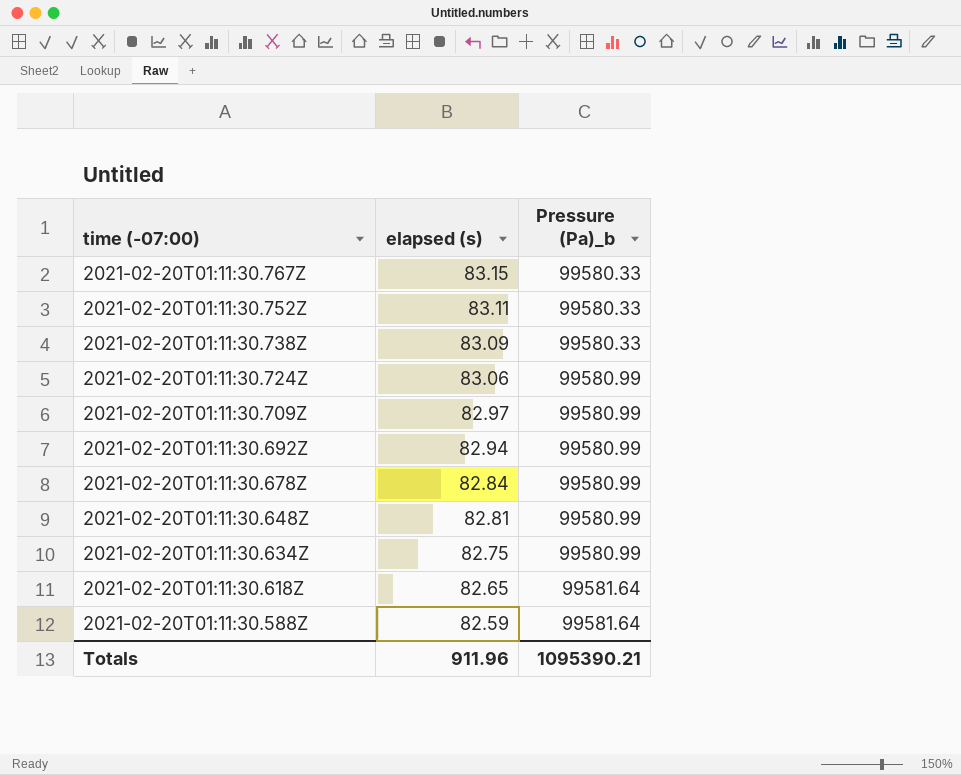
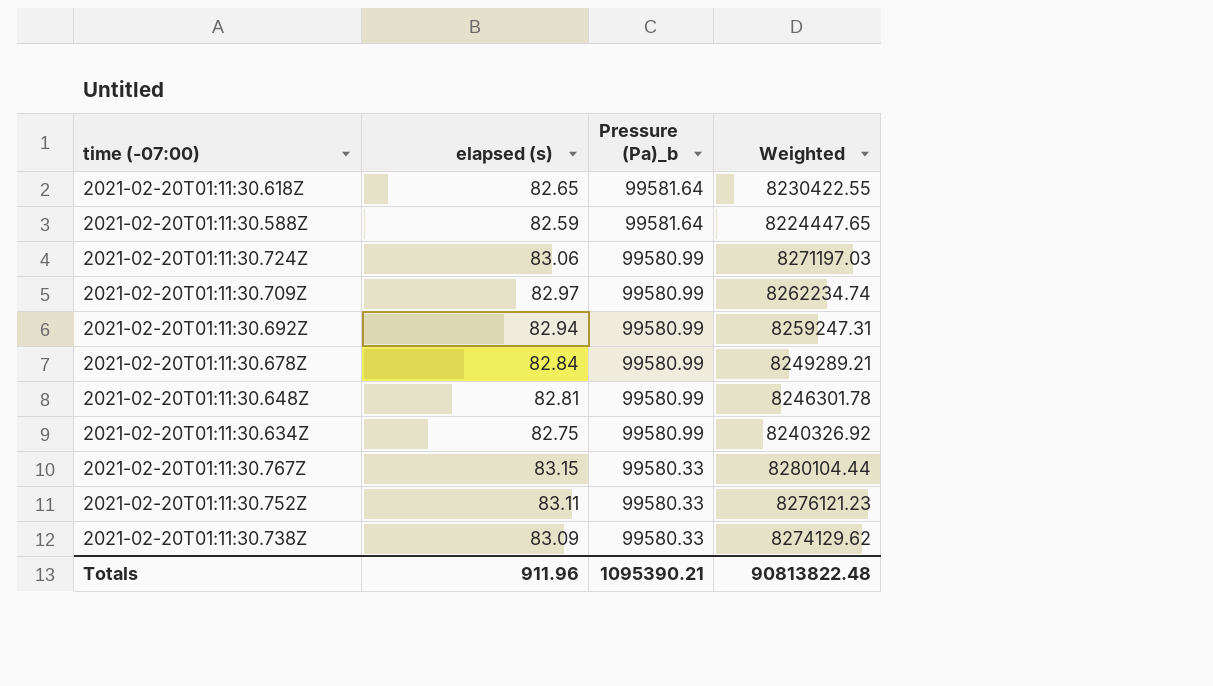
row order: time (-07:00) descending -> Pressure (Pa)_b descending
column Weighted | formula: none -> [elapsed (s)] * [Pressure (Pa)_b]

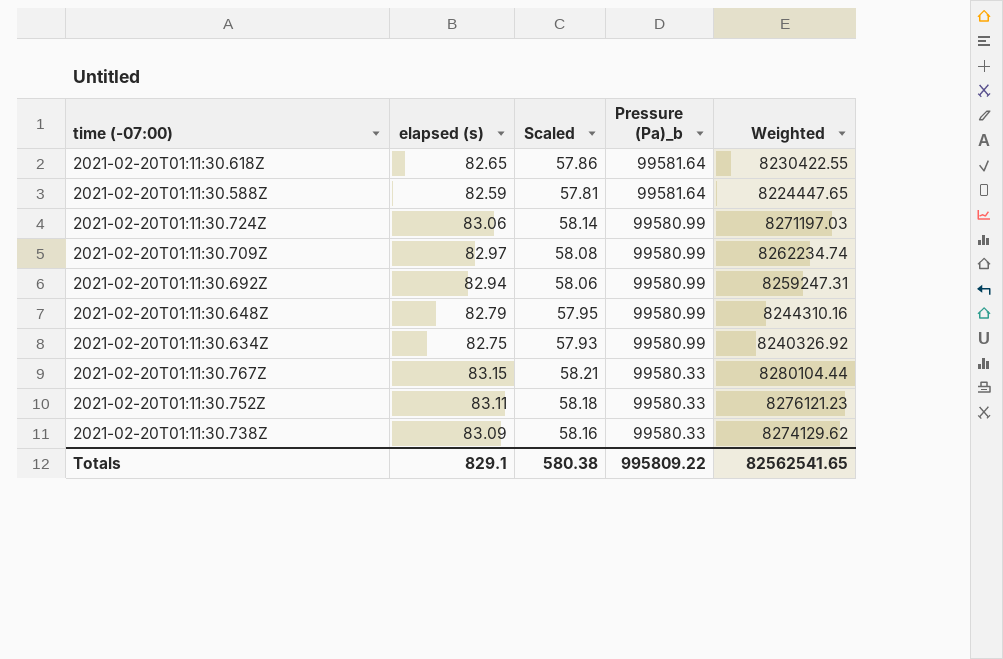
column Scaled | formula: none -> [elapsed (s)] * 0.7
row 2021-02-20T01:11:30.678Z: 82.84 | 99580.99 | 8249289.21 -> none
2021-02-20T01:11:30.648Z | elapsed (s): 82.81 -> 82.79
2021-02-20T01:11:30.648Z | Weighted: 8246301.78 -> 8244310.16
Totals | elapsed (s): 911.96 -> 829.1
Totals | Pressure (Pa)_b: 1095390.21 -> 995809.22
Totals | Weighted: 90813822.48 -> 82562541.65

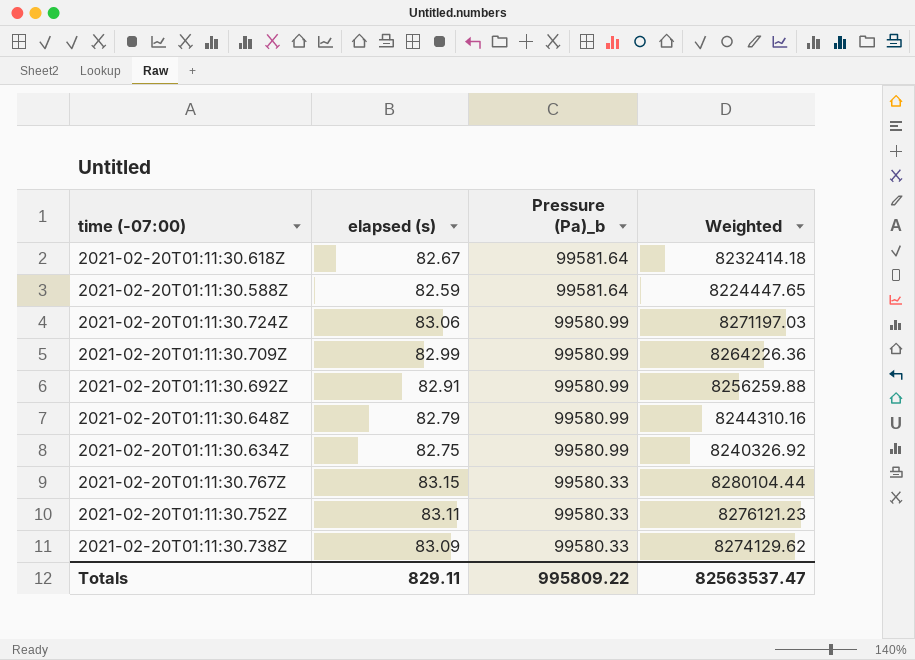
column Scaled | formula: [elapsed (s)] * 0.7 -> none
2021-02-20T01:11:30.618Z | elapsed (s): 82.65 -> 82.67
2021-02-20T01:11:30.618Z | Weighted: 8230422.55 -> 8232414.18
2021-02-20T01:11:30.709Z | elapsed (s): 82.97 -> 82.99
2021-02-20T01:11:30.709Z | Weighted: 8262234.74 -> 8264226.36
2021-02-20T01:11:30.692Z | elapsed (s): 82.94 -> 82.91
2021-02-20T01:11:30.692Z | Weighted: 8259247.31 -> 8256259.88
Totals | elapsed (s): 829.1 -> 829.11
Totals | Weighted: 82562541.65 -> 82563537.47

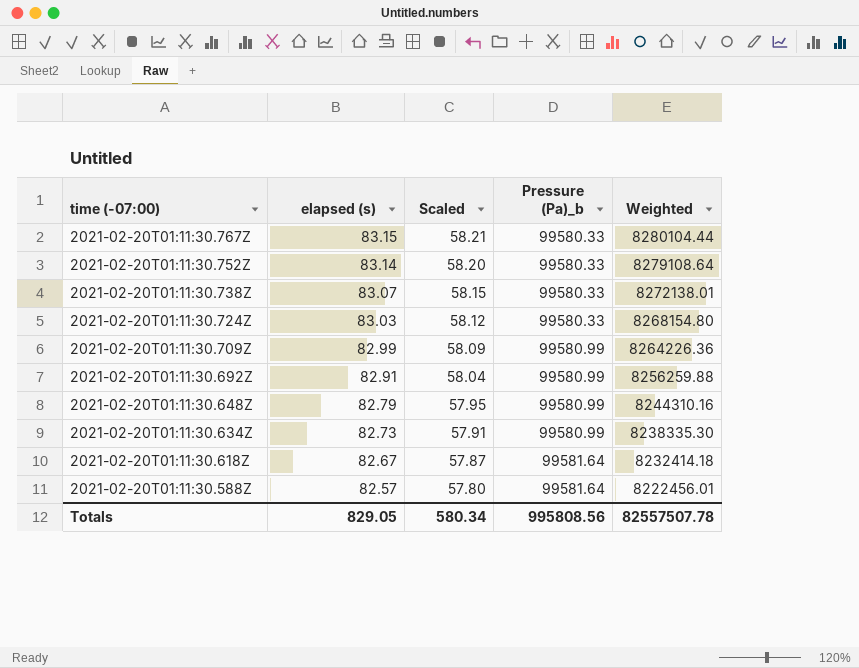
row order: Pressure (Pa)_b descending -> time (-07:00) descending
column Scaled | formula: none -> [elapsed (s)] * 0.7
2021-02-20T01:11:30.752Z | elapsed (s): 83.11 -> 83.14
2021-02-20T01:11:30.752Z | Weighted: 8276121.23 -> 8279108.64
2021-02-20T01:11:30.738Z | elapsed (s): 83.09 -> 83.07
2021-02-20T01:11:30.738Z | Weighted: 8274129.62 -> 8272138.01
2021-02-20T01:11:30.724Z | elapsed (s): 83.06 -> 83.03
2021-02-20T01:11:30.724Z | Pressure (Pa)_b: 99580.99 -> 99580.33
2021-02-20T01:11:30.724Z | Weighted: 8271197.03 -> 8268154.80
2021-02-20T01:11:30.634Z | elapsed (s): 82.75 -> 82.73
2021-02-20T01:11:30.634Z | Weighted: 8240326.92 -> 8238335.30
2021-02-20T01:11:30.588Z | elapsed (s): 82.59 -> 82.57
2021-02-20T01:11:30.588Z | Weighted: 8224447.65 -> 8222456.01
Totals | elapsed (s): 829.11 -> 829.05
Totals | Pressure (Pa)_b: 995809.22 -> 995808.56
Totals | Weighted: 82563537.47 -> 82557507.78

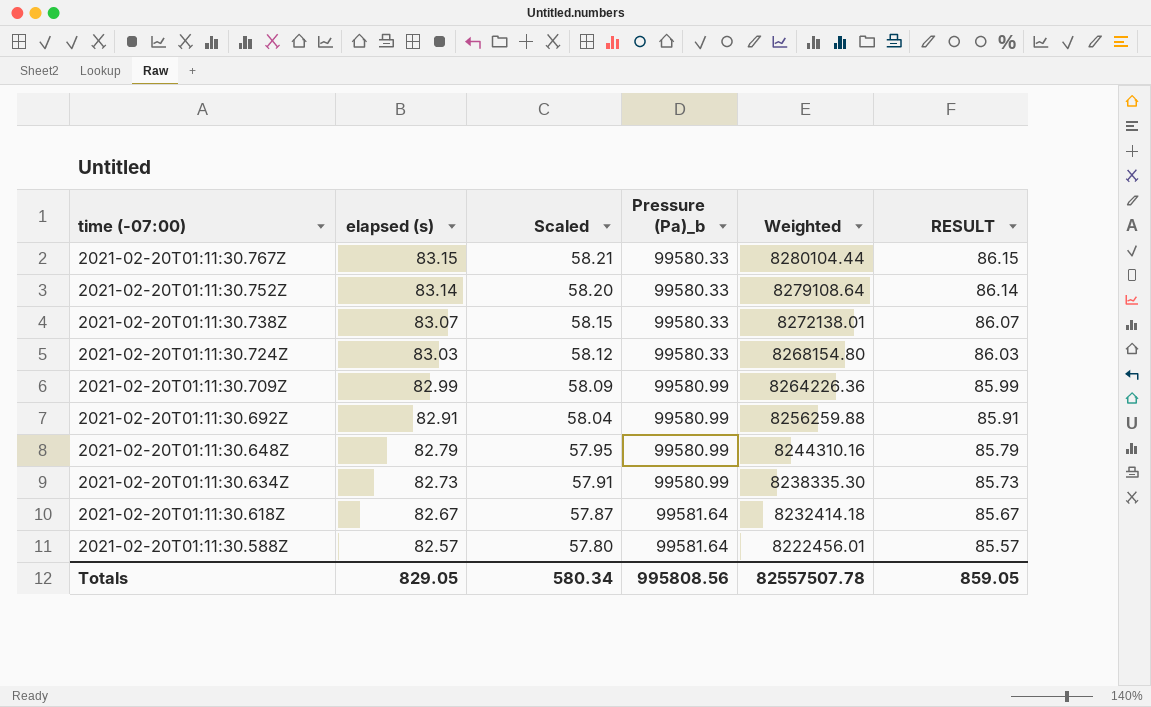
column RESULT | formula: none -> [elapsed (s)] + 3

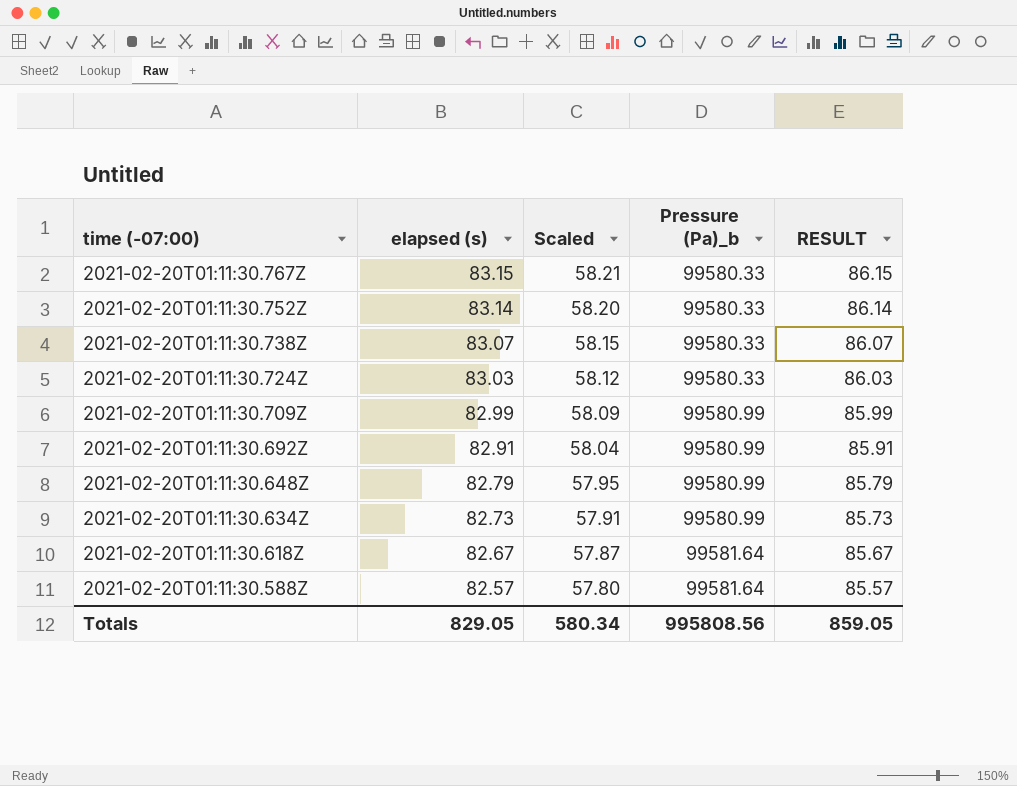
column Weighted | formula: [elapsed (s)] * [Pressure (Pa)_b] -> none

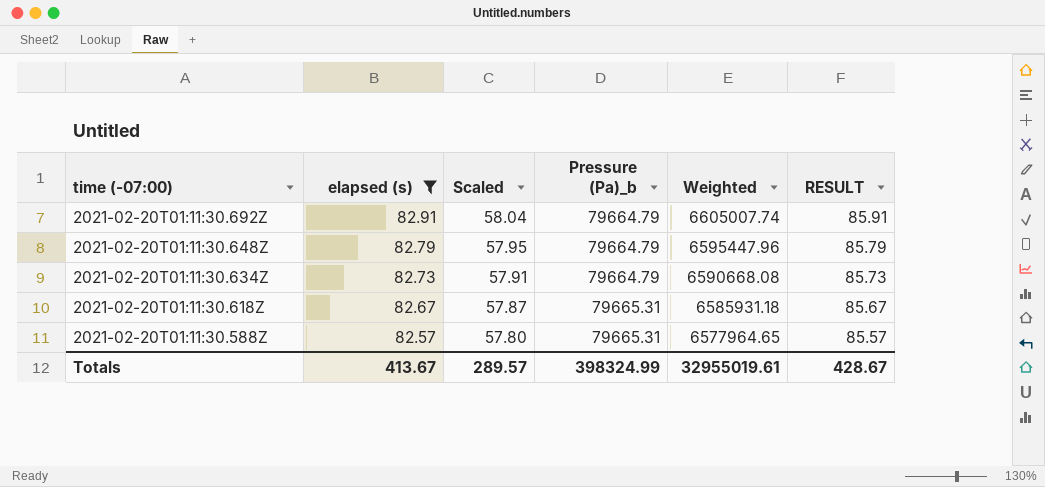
filter: none -> elapsed (s) <= 82.91
column Weighted | formula: none -> [elapsed (s)] * [Pressure (Pa)_b]
2021-02-20T01:11:30.692Z | Pressure (Pa)_b: 99580.99 -> 79664.79
2021-02-20T01:11:30.648Z | Pressure (Pa)_b: 99580.99 -> 79664.79
2021-02-20T01:11:30.634Z | Pressure (Pa)_b: 99580.99 -> 79664.79
2021-02-20T01:11:30.618Z | Pressure (Pa)_b: 99581.64 -> 79665.31
2021-02-20T01:11:30.588Z | Pressure (Pa)_b: 99581.64 -> 79665.31
Totals | elapsed (s): 829.05 -> 413.67
Totals | Scaled: 580.34 -> 289.57
Totals | Pressure (Pa)_b: 995808.56 -> 398324.99
Totals | RESULT: 859.05 -> 428.67

